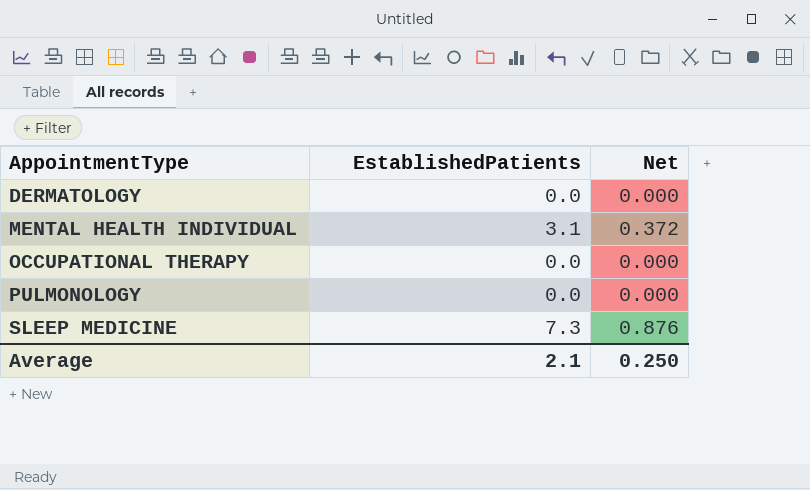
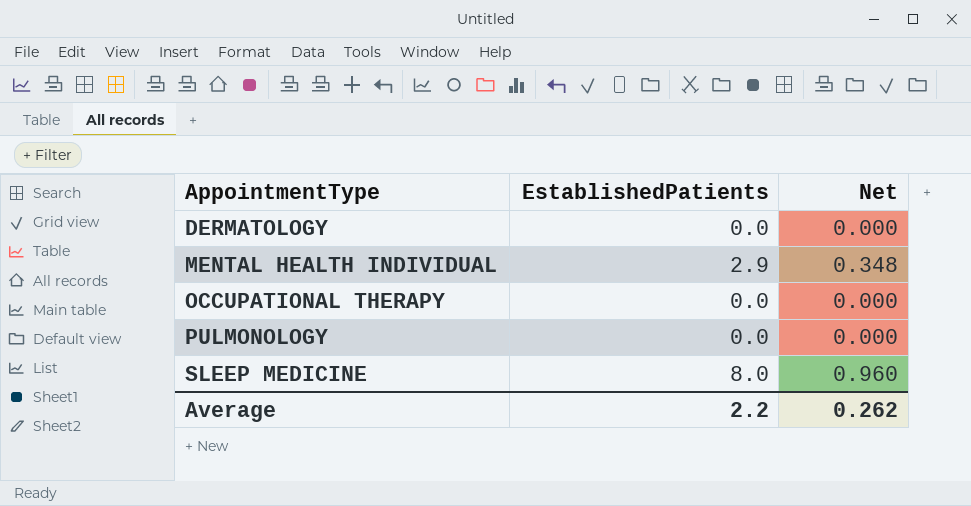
MENTAL HEALTH INDIVIDUAL | EstablishedPatients: 3.1 -> 2.9
MENTAL HEALTH INDIVIDUAL | Net: 0.372 -> 0.348
SLEEP MEDICINE | EstablishedPatients: 7.3 -> 8.0
SLEEP MEDICINE | Net: 0.876 -> 0.960
Average | EstablishedPatients: 2.1 -> 2.2
Average | Net: 0.250 -> 0.262

